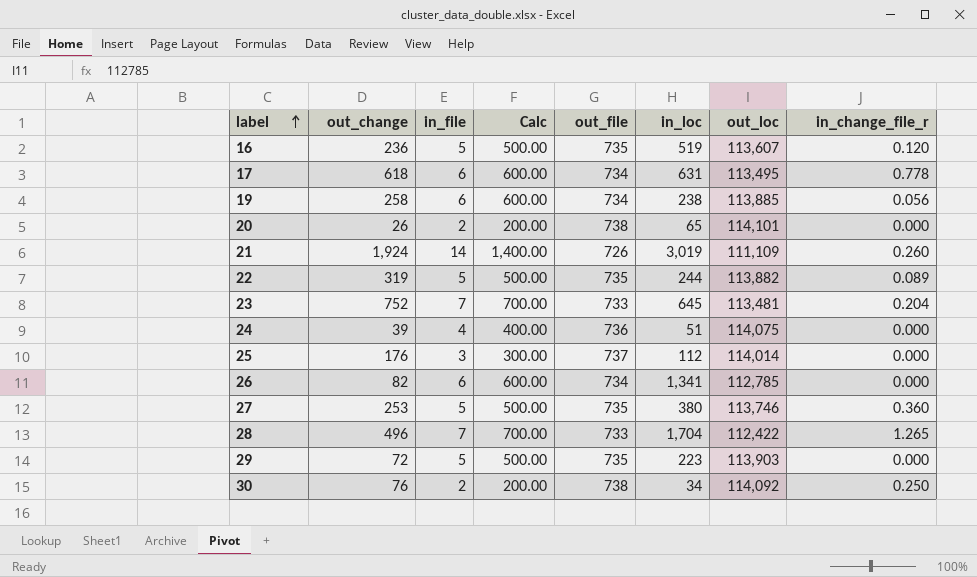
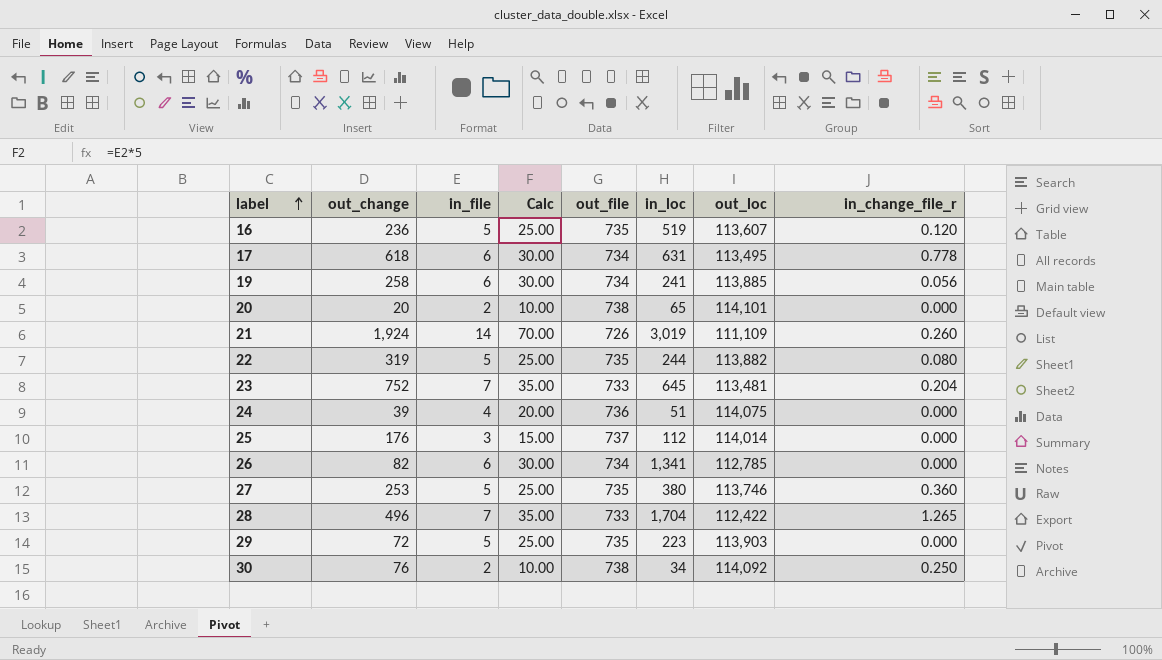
column Calc | formula: [in_file] * 100 -> [in_file] * 5
19 | in_loc: 238 -> 241
20 | out_change: 26 -> 20
22 | in_change_file_r: 0.089 -> 0.080

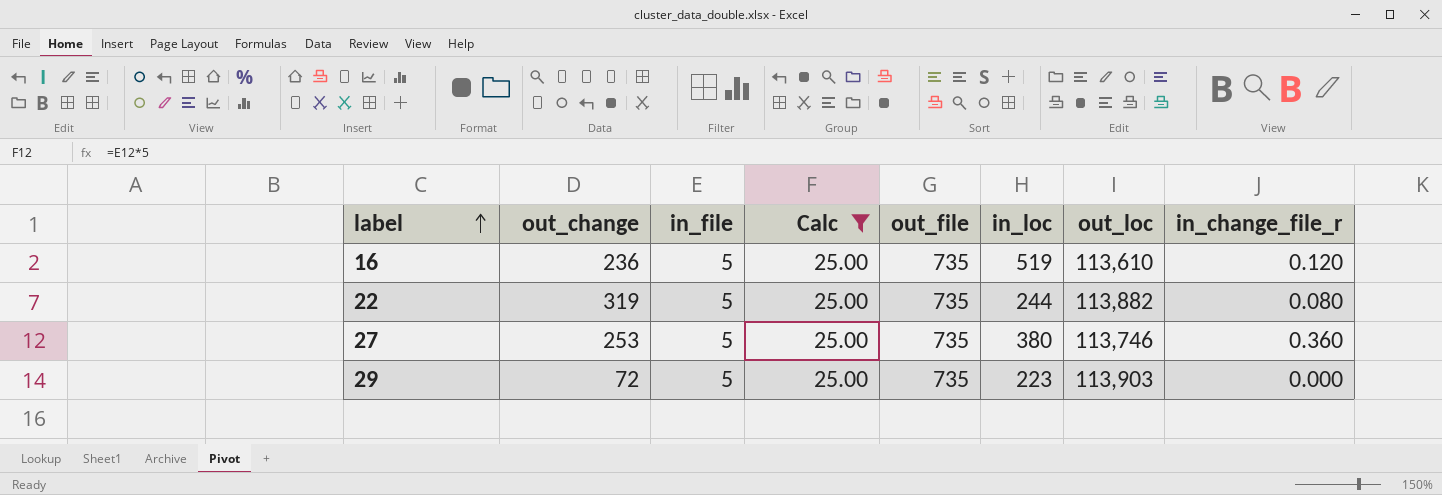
filter: none -> Calc = 25.00
16 | out_loc: 113,607 -> 113,610

